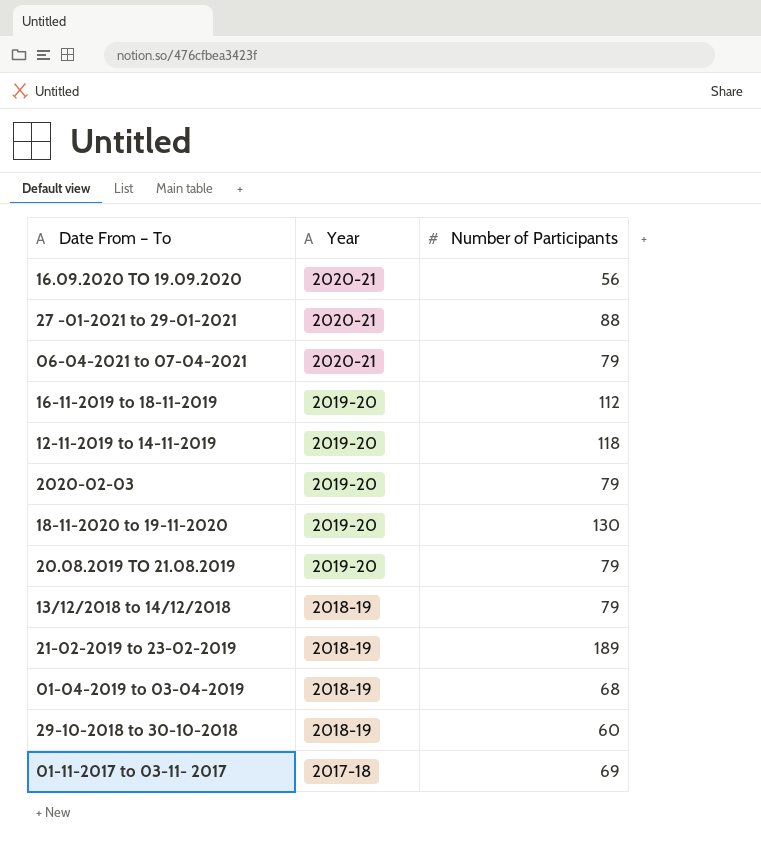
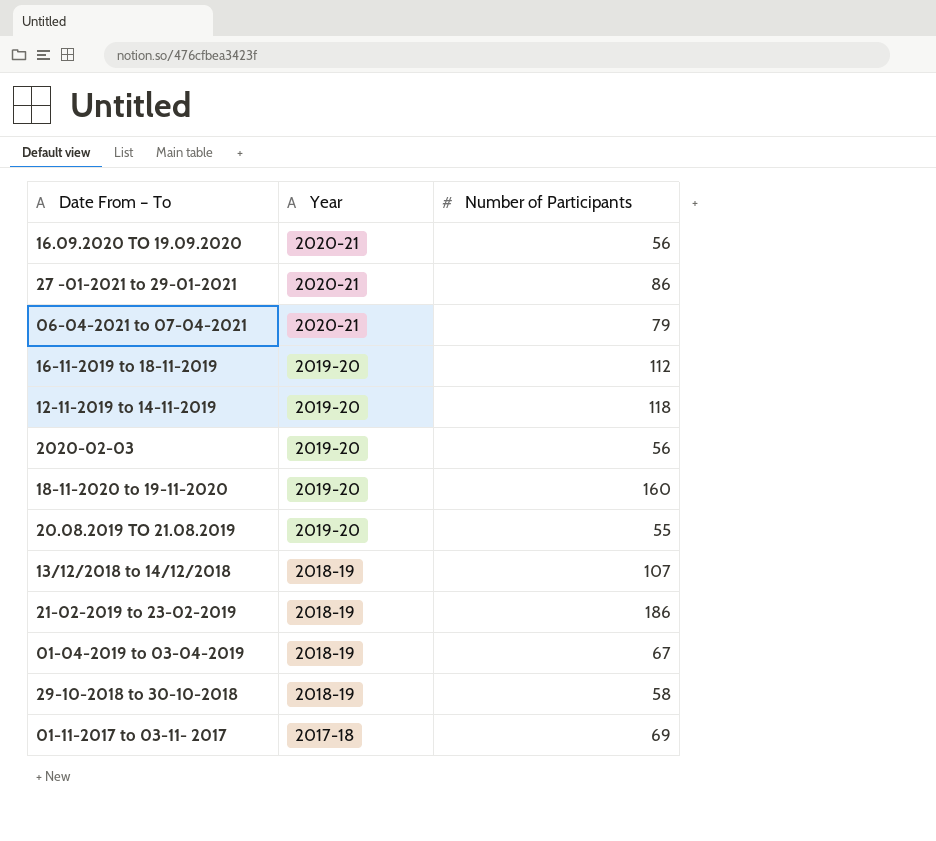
27 -01-2021 to 29-01-2021 | Number of Participants: 88 -> 86
2020-02-03 | Number of Participants: 79 -> 56
18-11-2020 to 19-11-2020 | Number of Participants: 130 -> 160
20.08.2019 TO 21.08.2019 | Number of Participants: 79 -> 55
13/12/2018 to 14/12/2018 | Number of Participants: 79 -> 107
21-02-2019 to 23-02-2019 | Number of Participants: 189 -> 186
01-04-2019 to 03-04-2019 | Number of Participants: 68 -> 67
29-10-2018 to 30-10-2018 | Number of Participants: 60 -> 58

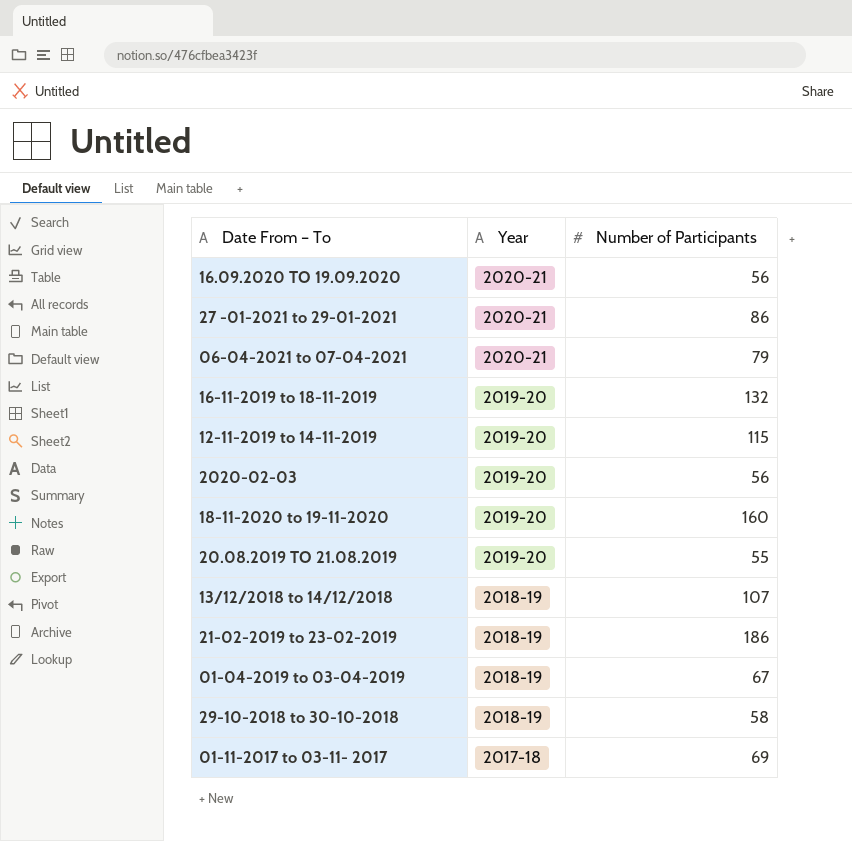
16-11-2019 to 18-11-2019 | Number of Participants: 112 -> 132
12-11-2019 to 14-11-2019 | Number of Participants: 118 -> 115

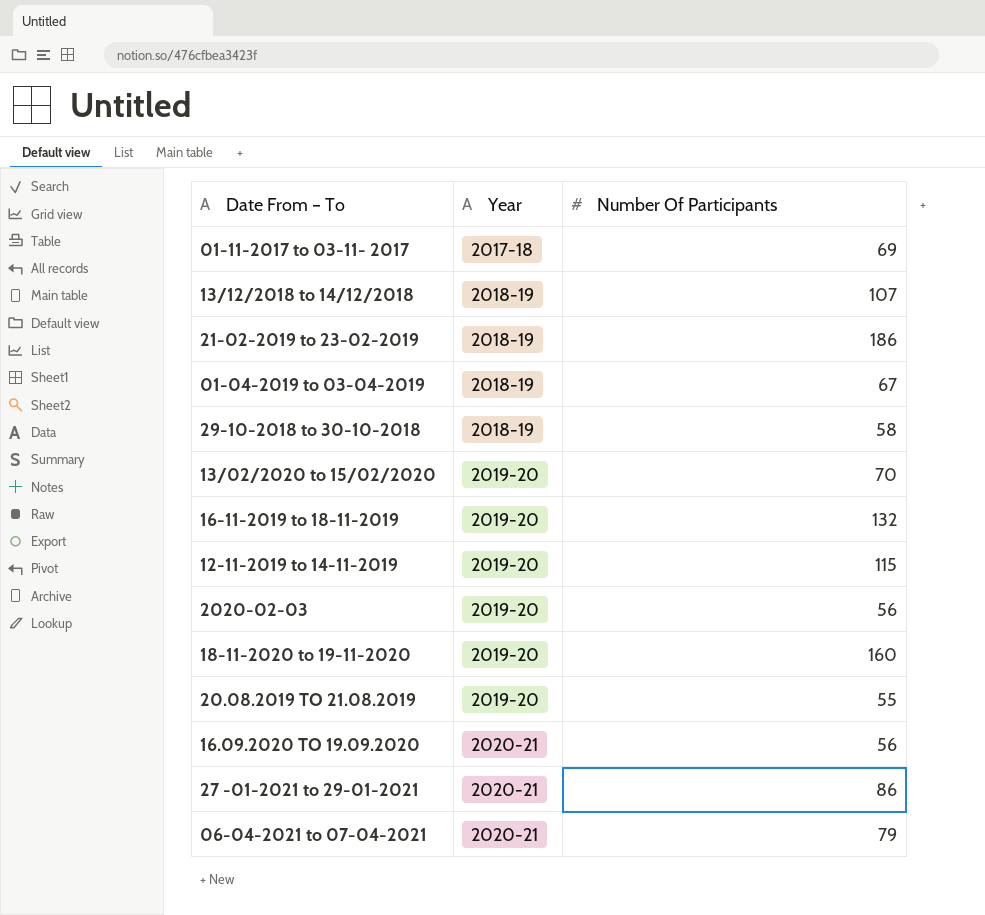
row order: Year descending -> Year ascending
column name: Number of Participants -> Number Of Participants
row 13/02/2020 to 15/02/2020: none -> 2019-20 | 70

